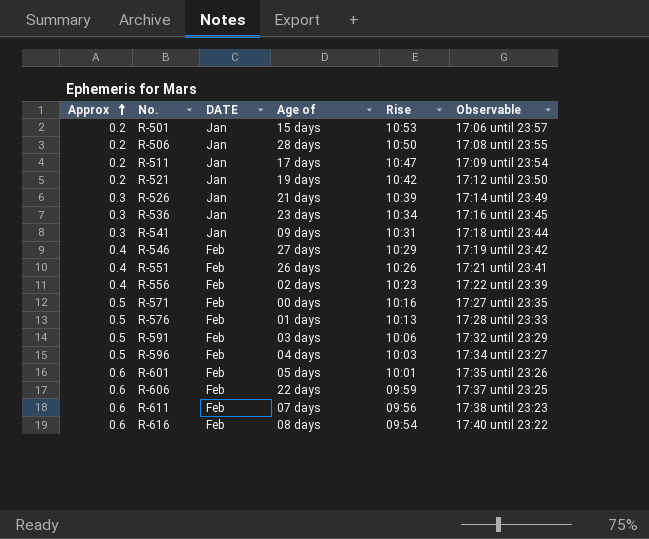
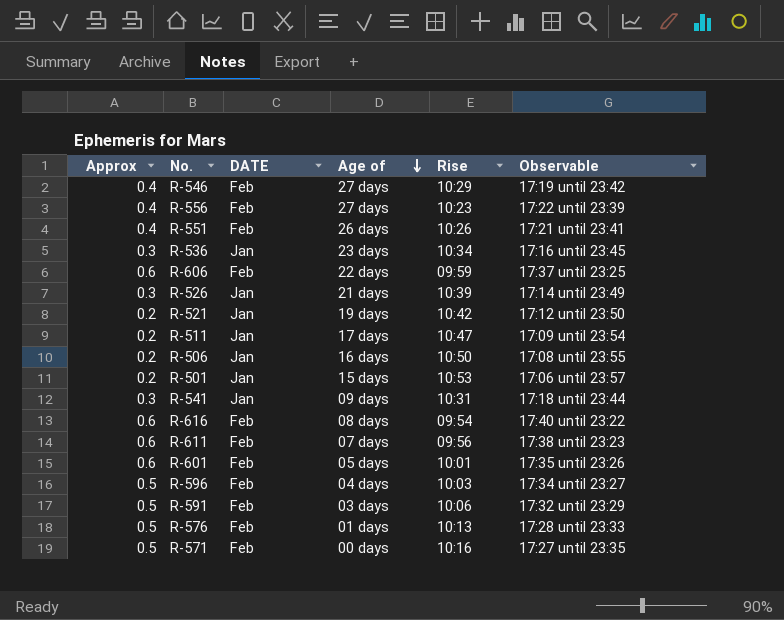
row order: Approx ascending -> Age of descending
R-556 | Age of: 02 days -> 27 days
R-506 | Age of: 28 days -> 16 days

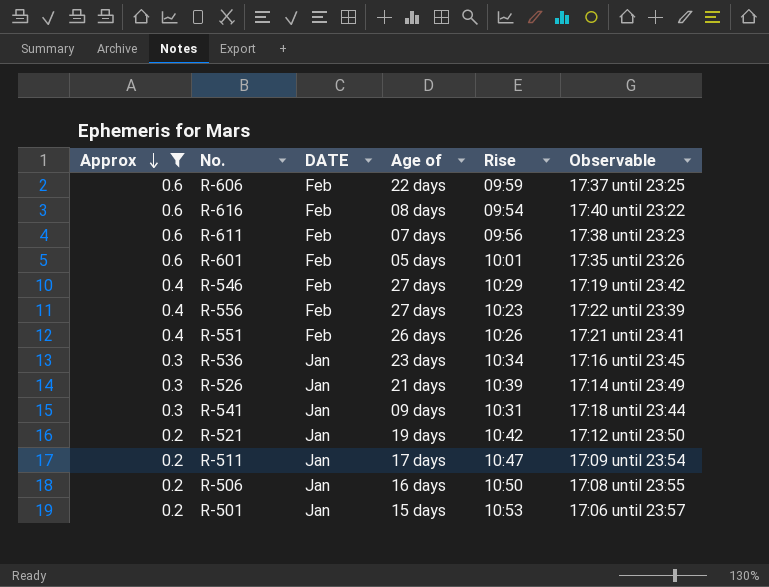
filter: none -> Approx != 0.5
row order: Age of descending -> Approx descending

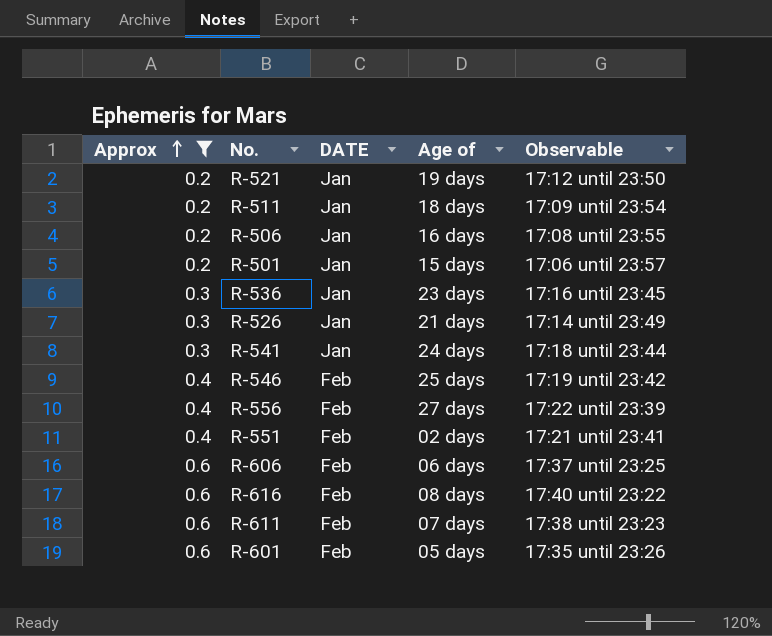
row order: Approx descending -> Approx ascending
column Rise | position: 5 -> none
R-511 | Age of: 17 days -> 18 days
R-541 | Age of: 09 days -> 24 days
R-546 | Age of: 27 days -> 25 days
R-551 | Age of: 26 days -> 02 days
R-606 | Age of: 22 days -> 06 days

